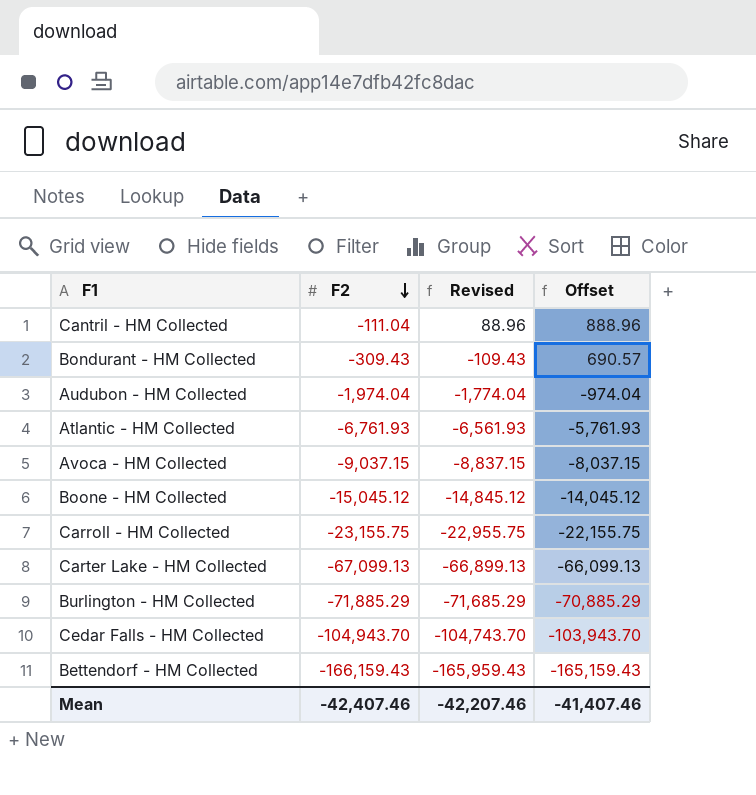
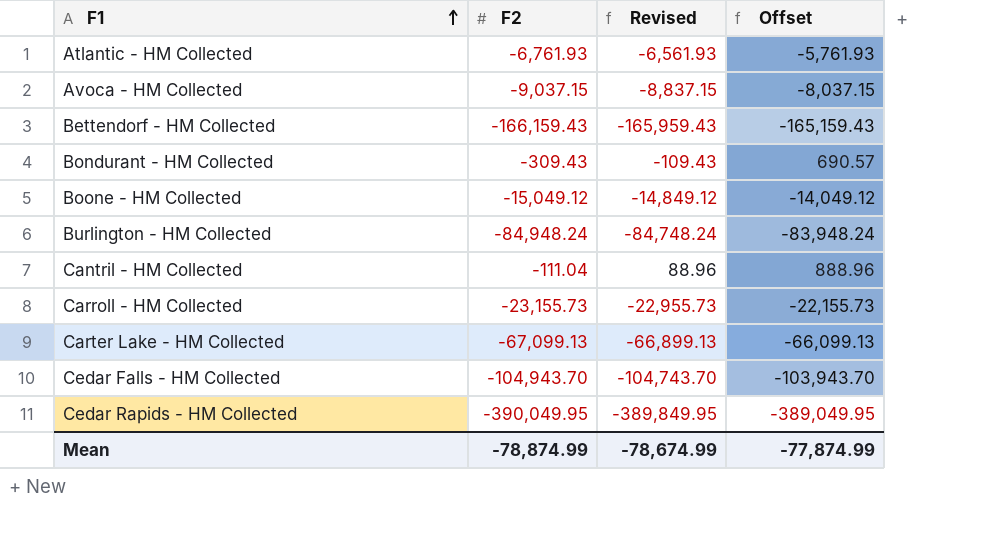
row order: F2 descending -> F1 ascending
row Audubon - HM Collected: -1,974.04 | -1,774.04 | -974.04 -> none
Boone - HM Collected | F2: -15,045.12 -> -15,049.12
Boone - HM Collected | Revised: -14,845.12 -> -14,849.12
Boone - HM Collected | Offset: -14,045.12 -> -14,049.12
Burlington - HM Collected | F2: -71,885.29 -> -84,948.24
Burlington - HM Collected | Revised: -71,685.29 -> -84,748.24
Burlington - HM Collected | Offset: -70,885.29 -> -83,948.24
Carroll - HM Collected | F2: -23,155.75 -> -23,155.73
Carroll - HM Collected | Revised: -22,955.75 -> -22,955.73
Carroll - HM Collected | Offset: -22,155.75 -> -22,155.73
row Cedar Rapids - HM Collected: none -> -390,049.95 | -389,849.95 | -389,049.95
Mean | F2: -42,407.46 -> -78,874.99
Mean | Revised: -42,207.46 -> -78,674.99
Mean | Offset: -41,407.46 -> -77,874.99

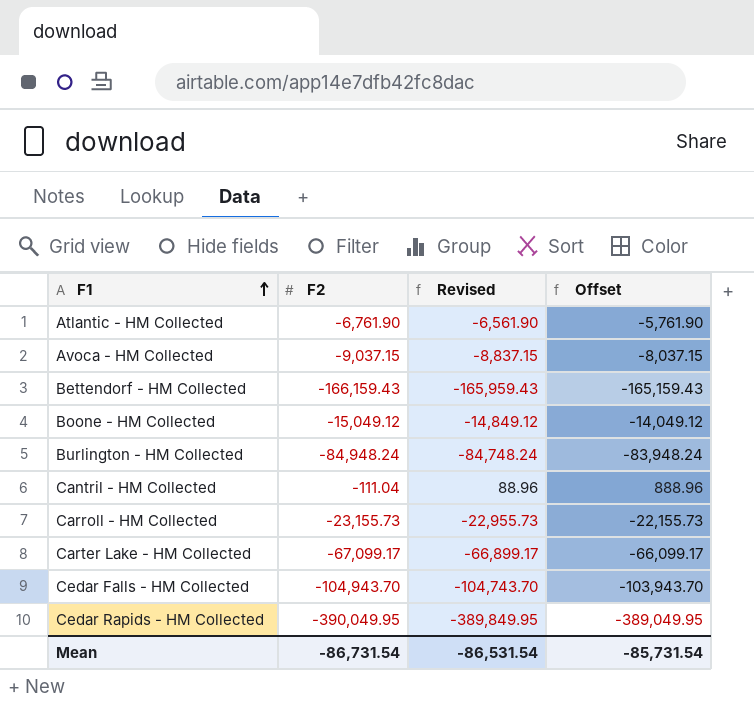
row Bondurant - HM Collected: -309.43 | -109.43 | 690.57 -> none
Atlantic - HM Collected | F2: -6,761.93 -> -6,761.90
Atlantic - HM Collected | Revised: -6,561.93 -> -6,561.90
Atlantic - HM Collected | Offset: -5,761.93 -> -5,761.90
Carter Lake - HM Collected | F2: -67,099.13 -> -67,099.17
Carter Lake - HM Collected | Revised: -66,899.13 -> -66,899.17
Carter Lake - HM Collected | Offset: -66,099.13 -> -66,099.17
Mean | F2: -78,874.99 -> -86,731.54
Mean | Revised: -78,674.99 -> -86,531.54
Mean | Offset: -77,874.99 -> -85,731.54

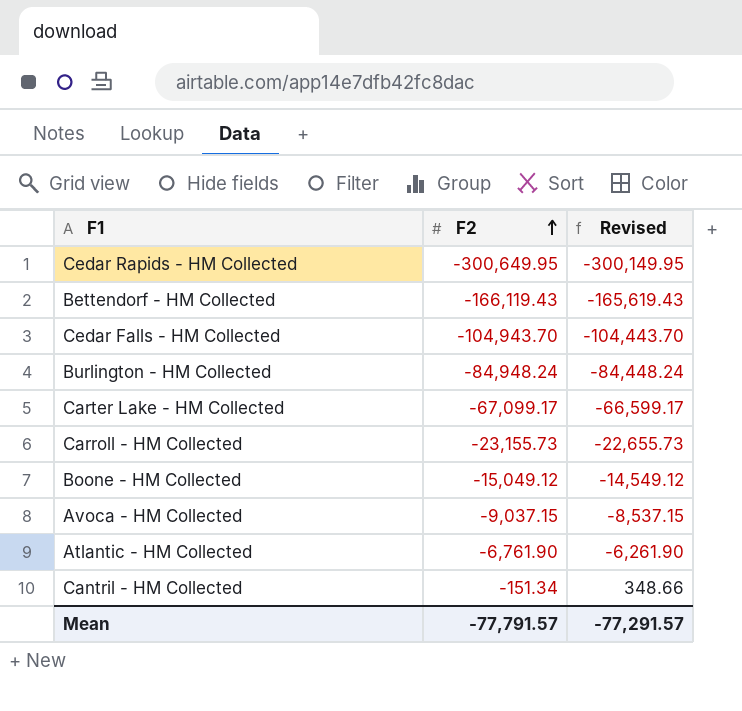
row order: F1 ascending -> F2 ascending
column Offset | formula: [F2] + 1000 -> none
column Revised | formula: [F2] + 200 -> [F2] + 500
Cedar Rapids - HM Collected | F2: -390,049.95 -> -300,649.95
Bettendorf - HM Collected | F2: -166,159.43 -> -166,119.43
Cantril - HM Collected | F2: -111.04 -> -151.34
Mean | F2: -86,731.54 -> -77,791.57
Mean | Revised: -86,531.54 -> -77,291.57

